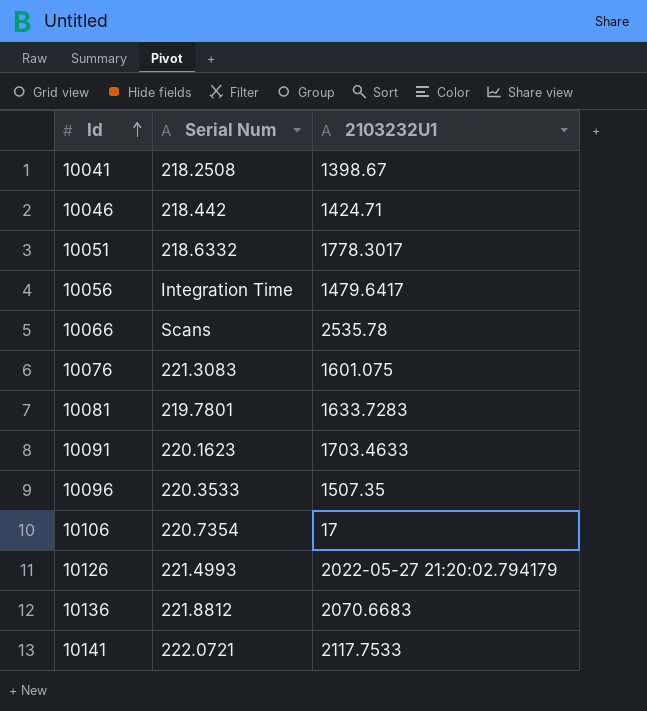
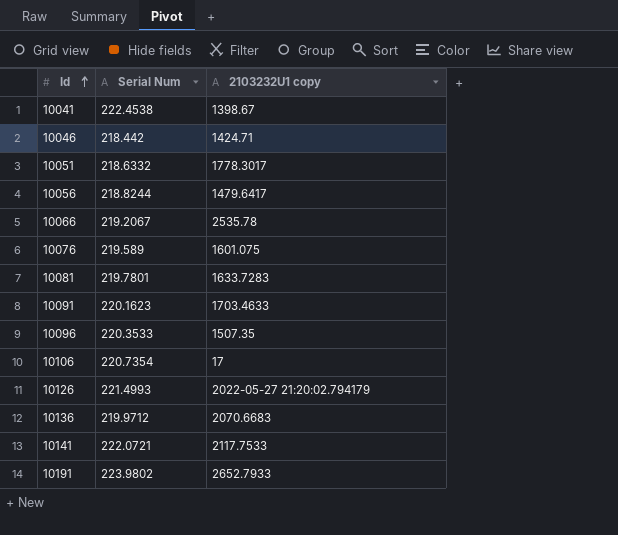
column name: 2103232U1 -> 2103232U1 copy
10041 | Serial Num: 218.2508 -> 222.4538
10056 | Serial Num: Integration Time -> 218.8244
10066 | Serial Num: Scans -> 219.2067
10076 | Serial Num: 221.3083 -> 219.589
10136 | Serial Num: 221.8812 -> 219.9712
row 10191: none -> 223.9802 | 2652.7933

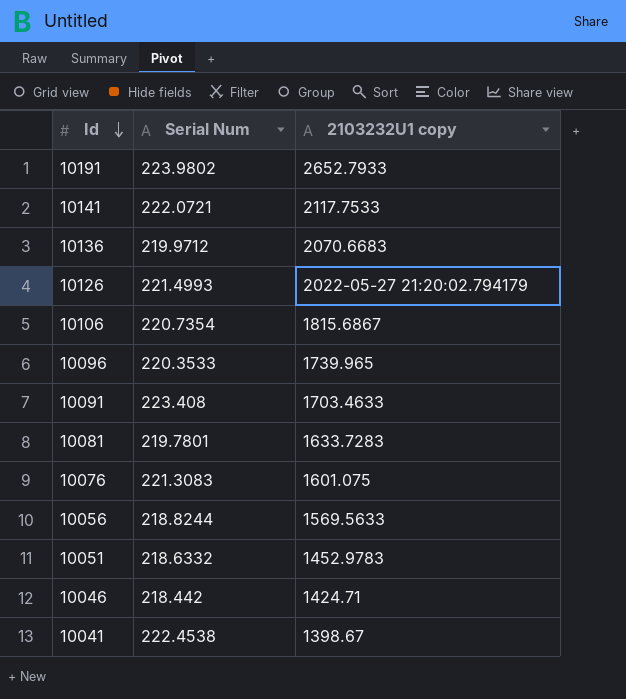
row order: Id ascending -> Id descending
row 10066: 219.2067 | 2535.78 -> none
10106 | 2103232U1 copy: 17 -> 1815.6867
10096 | 2103232U1 copy: 1507.35 -> 1739.965
10091 | Serial Num: 220.1623 -> 223.408
10076 | Serial Num: 219.589 -> 221.3083
10056 | 2103232U1 copy: 1479.6417 -> 1569.5633
10051 | 2103232U1 copy: 1778.3017 -> 1452.9783

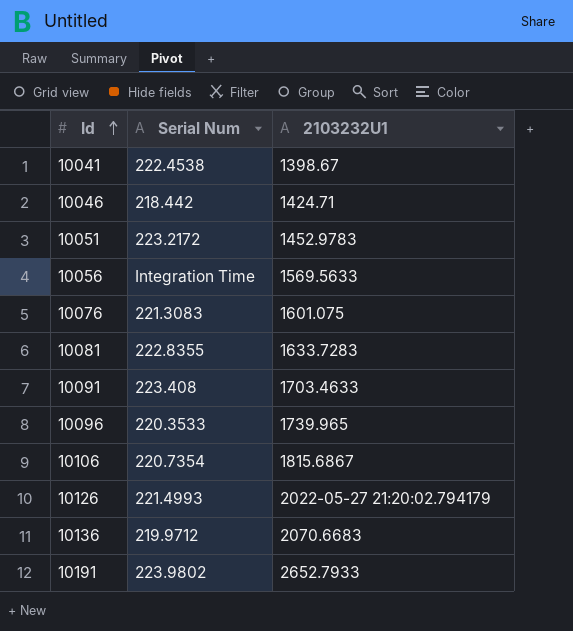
row order: Id descending -> Id ascending
column name: 2103232U1 copy -> 2103232U1
row 10141: 222.0721 | 2117.7533 -> none
10051 | Serial Num: 218.6332 -> 223.2172
10056 | Serial Num: 218.8244 -> Integration Time
10081 | Serial Num: 219.7801 -> 222.8355

